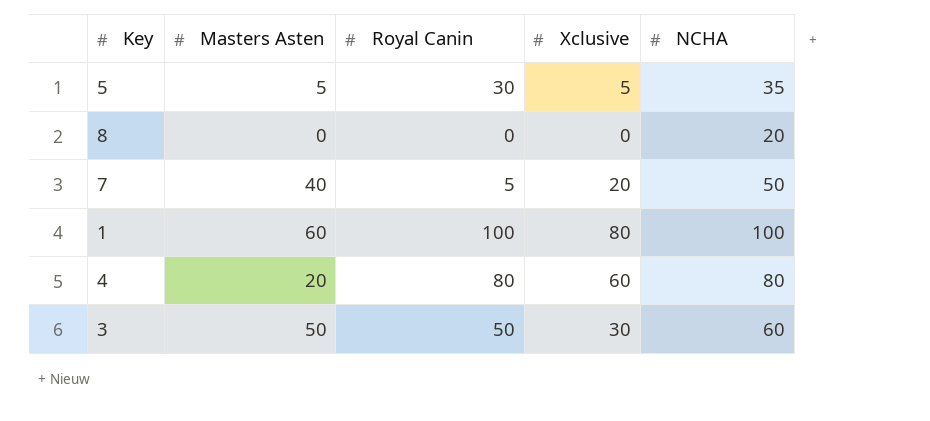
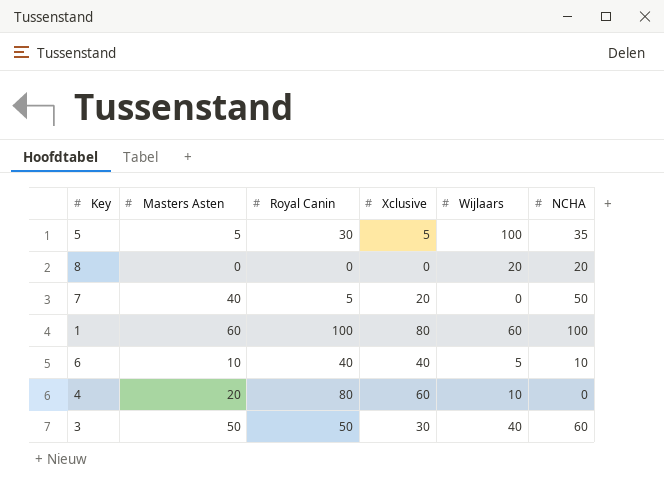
column Wijlaars | position: none -> 5
row 6: none -> 10 | 40 | 40 | 5 | 10
4 | NCHA: 80 -> 0

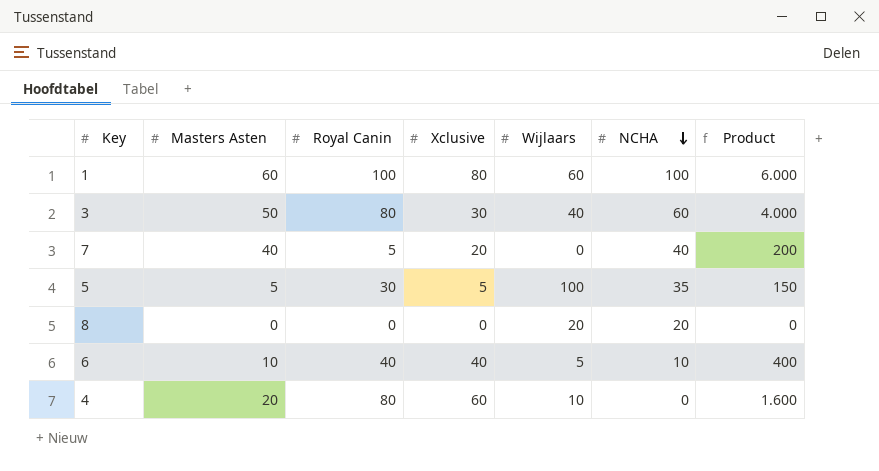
row order: none -> NCHA descending
column Product | formula: none -> [Masters Asten] * [Royal Canin]
3 | Royal Canin: 50 -> 80
7 | NCHA: 50 -> 40

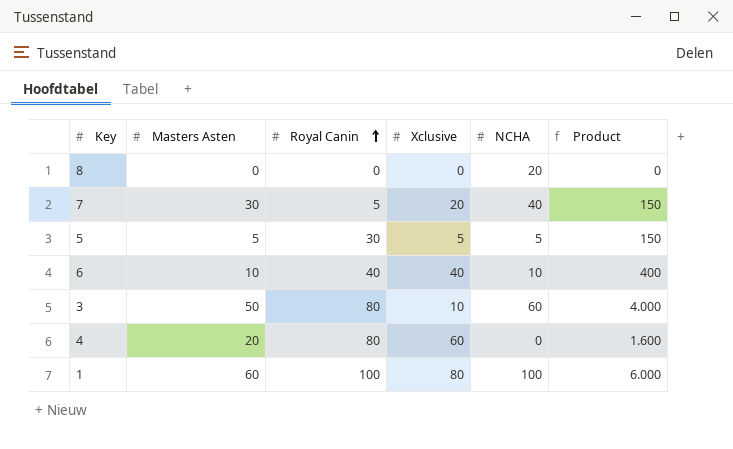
row order: NCHA descending -> Royal Canin ascending
column Wijlaars | position: 5 -> none
7 | Masters Asten: 40 -> 30
7 | Product: 200 -> 150
5 | NCHA: 35 -> 5
3 | Xclusive: 30 -> 10

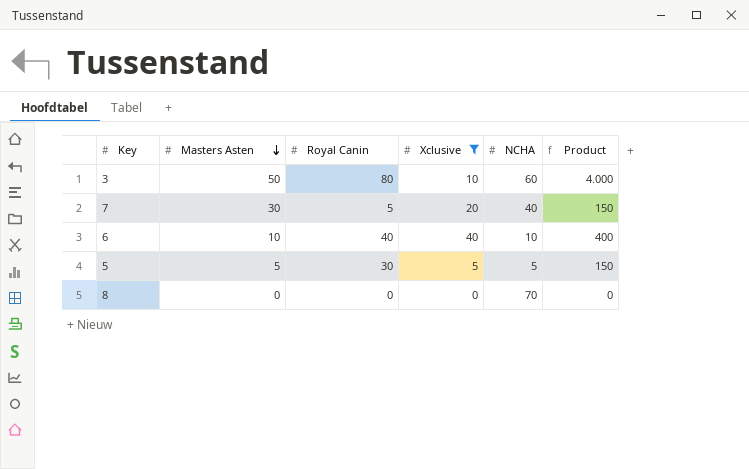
filter: none -> Xclusive <= 40
row order: Royal Canin ascending -> Masters Asten descending
8 | NCHA: 20 -> 70

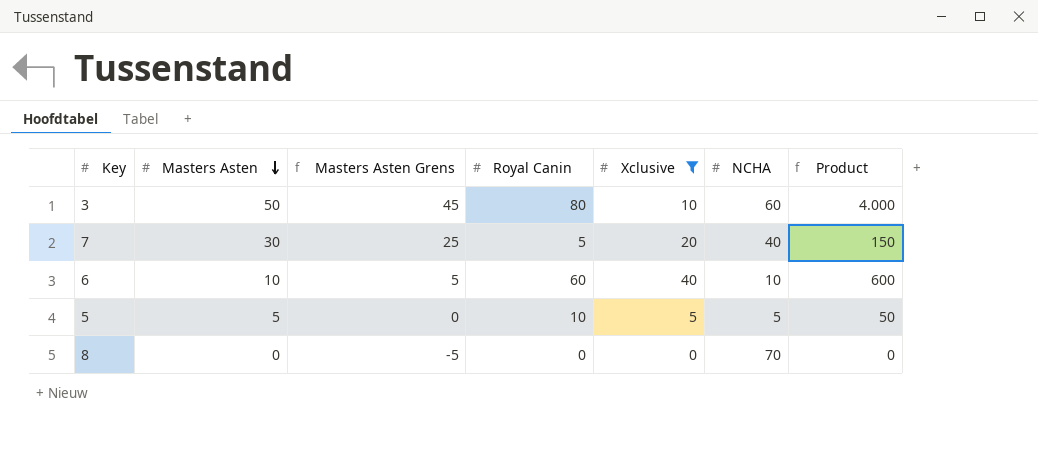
column Masters Asten Grens | formula: none -> [Masters Asten] - 5
6 | Royal Canin: 40 -> 60
6 | Product: 400 -> 600
5 | Royal Canin: 30 -> 10
5 | Product: 150 -> 50

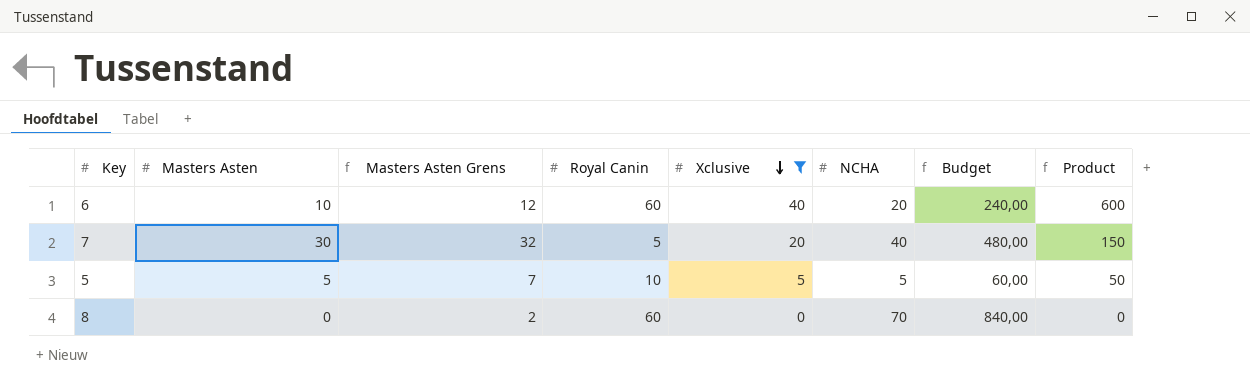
row order: Masters Asten descending -> Xclusive descending
column Masters Asten Grens | formula: [Masters Asten] - 5 -> [Masters Asten] + 2
column Budget | formula: none -> [NCHA] * 12
row 3: 50 | 45 | 80 | 10 | 60 | 4.000 -> none
6 | NCHA: 10 -> 20
8 | Royal Canin: 0 -> 60

